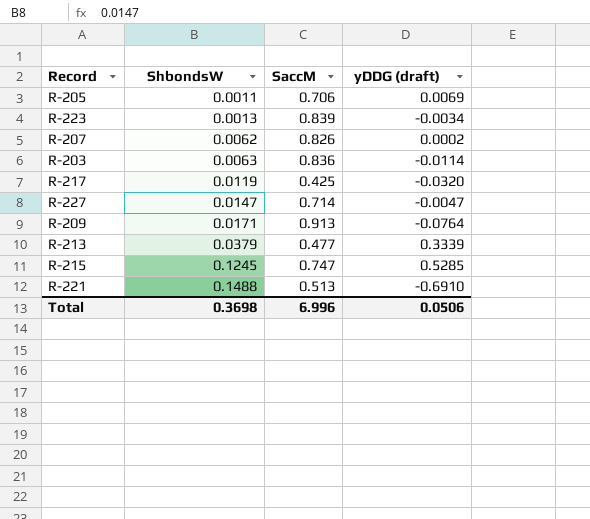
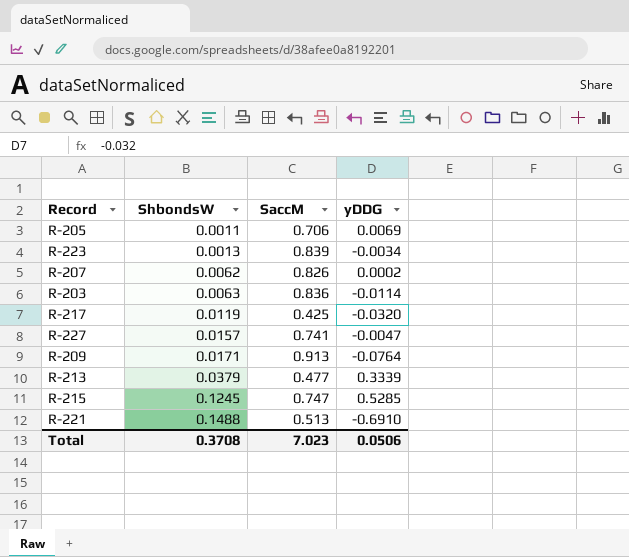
column name: yDDG (draft) -> yDDG
R-227 | ShbondsW: 0.0147 -> 0.0157
R-227 | SaccM: 0.714 -> 0.741
Total | ShbondsW: 0.3698 -> 0.3708
Total | SaccM: 6.996 -> 7.023

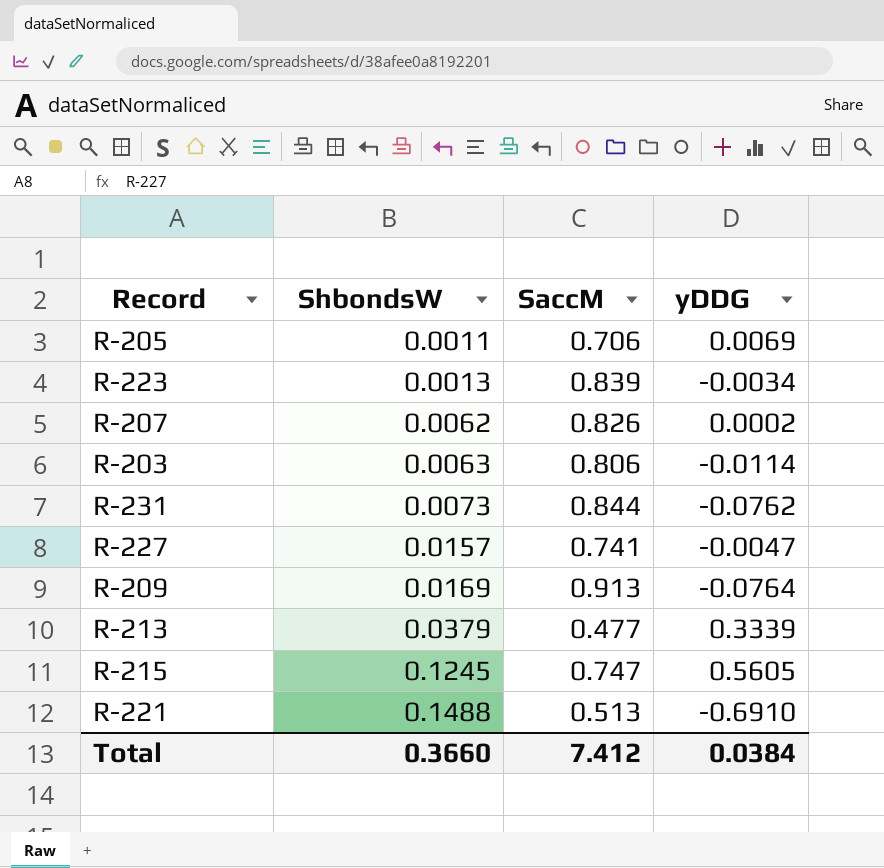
row R-217: 0.0119 | 0.425 | -0.0320 -> none
R-203 | SaccM: 0.836 -> 0.806
row R-231: none -> 0.0073 | 0.844 | -0.0762
R-209 | ShbondsW: 0.0171 -> 0.0169
R-215 | yDDG: 0.5285 -> 0.5605
Total | ShbondsW: 0.3708 -> 0.3660
Total | SaccM: 7.023 -> 7.412
Total | yDDG: 0.0506 -> 0.0384

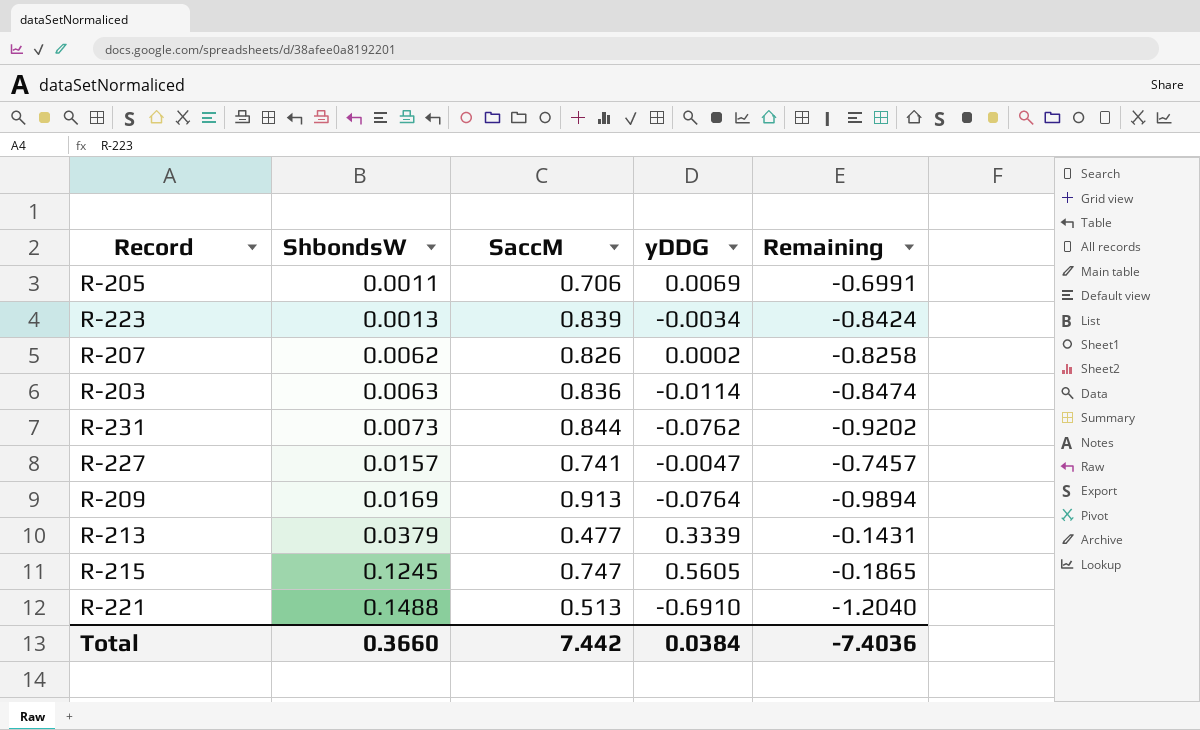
column Remaining | formula: none -> [yDDG] - [SaccM]
R-203 | SaccM: 0.806 -> 0.836
Total | SaccM: 7.412 -> 7.442

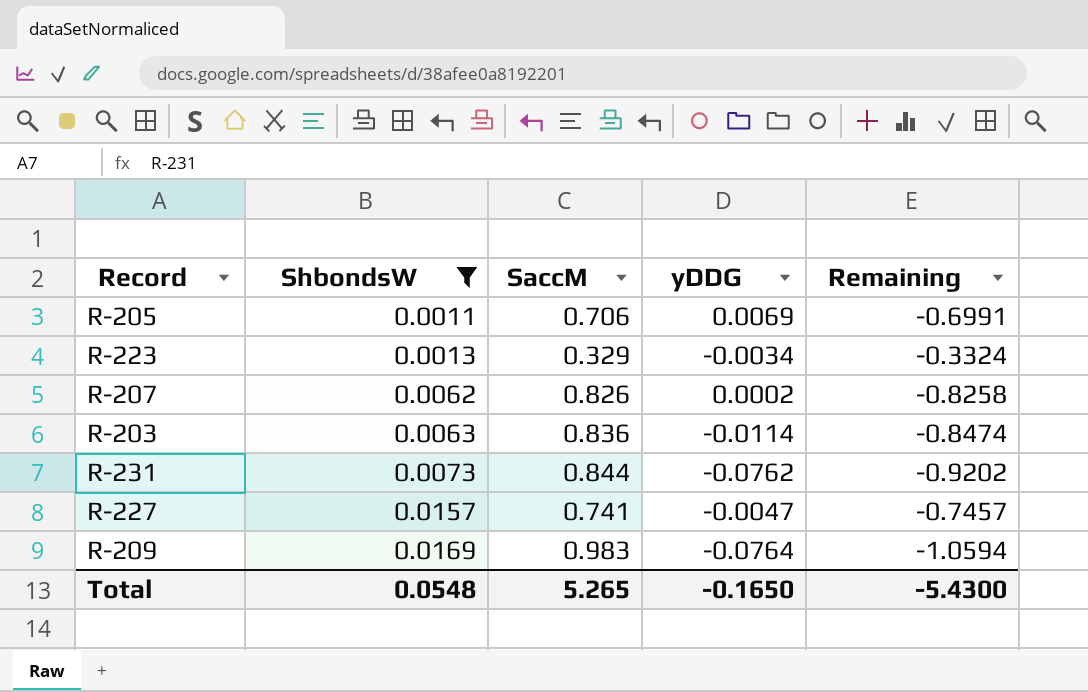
filter: none -> ShbondsW <= 0.0169
R-223 | SaccM: 0.839 -> 0.329
R-223 | Remaining: -0.8424 -> -0.3324
R-209 | SaccM: 0.913 -> 0.983
R-209 | Remaining: -0.9894 -> -1.0594
Total | ShbondsW: 0.3660 -> 0.0548
Total | SaccM: 7.442 -> 5.265
Total | yDDG: 0.0384 -> -0.1650
Total | Remaining: -7.4036 -> -5.4300

